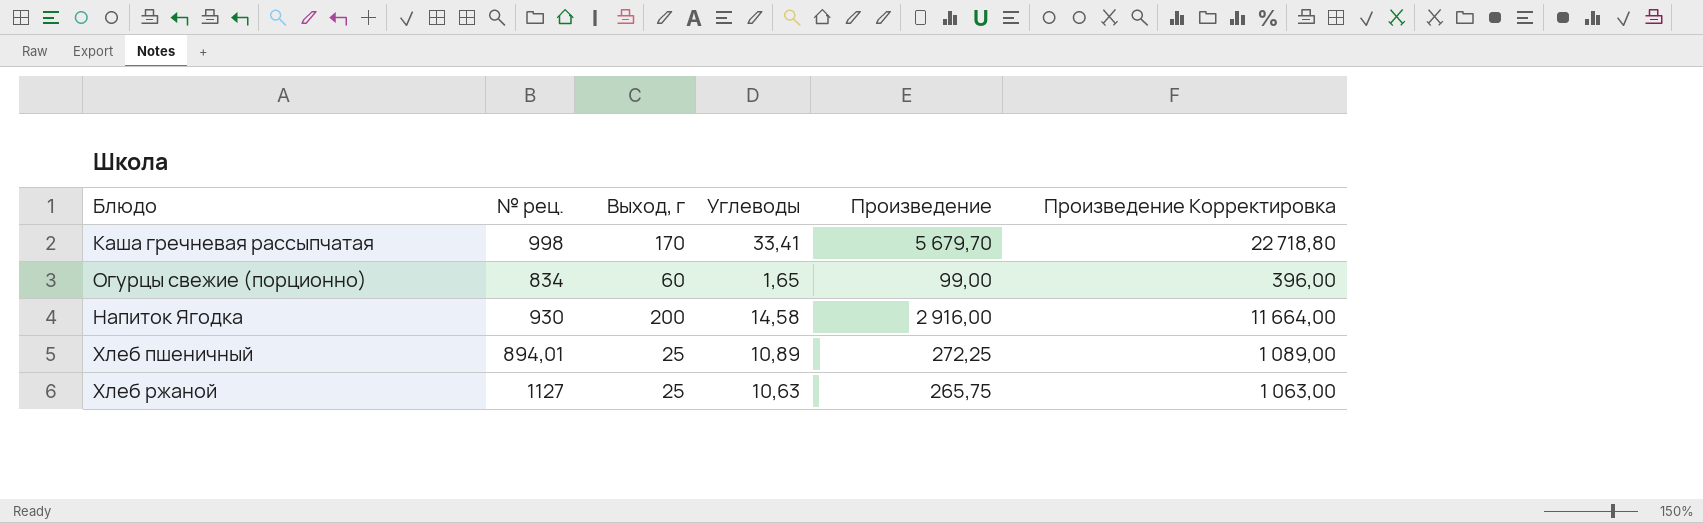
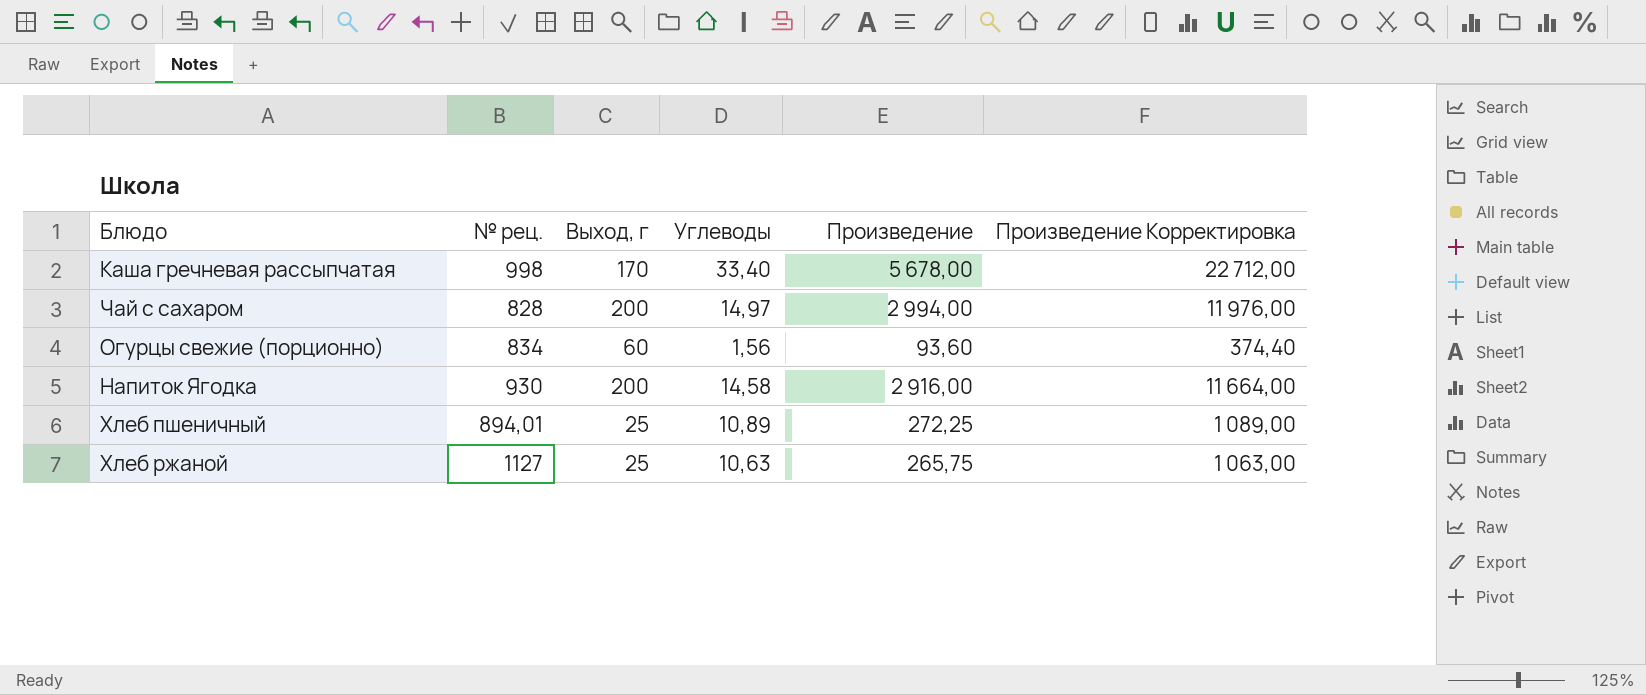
Каша гречневая рассыпчатая | Углеводы: 33,41 -> 33,40
Каша гречневая рассыпчатая | Произведение: 5 679,70 -> 5 678,00
Каша гречневая рассыпчатая | Произведение Корректировка: 22 718,80 -> 22 712,00
row Чай с сахаром: none -> 828 | 200 | 14,97 | 2 994,00 | 11 976,00
Огурцы свежие (порционно) | Углеводы: 1,65 -> 1,56
Огурцы свежие (порционно) | Произведение: 99,00 -> 93,60
Огурцы свежие (порционно) | Произведение Корректировка: 396,00 -> 374,40

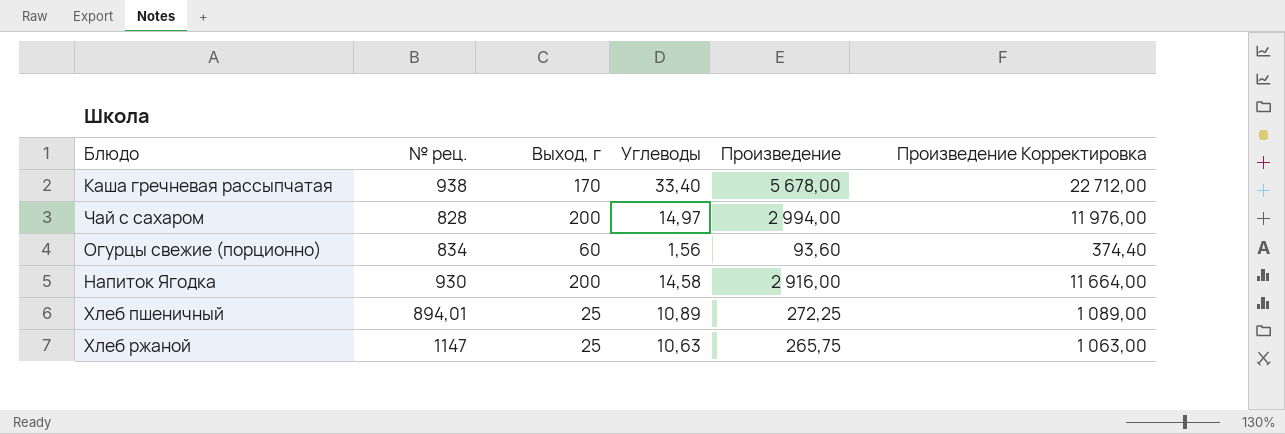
Каша гречневая рассыпчатая | № рец.: 998 -> 938
Хлеб ржаной | № рец.: 1127 -> 1147

